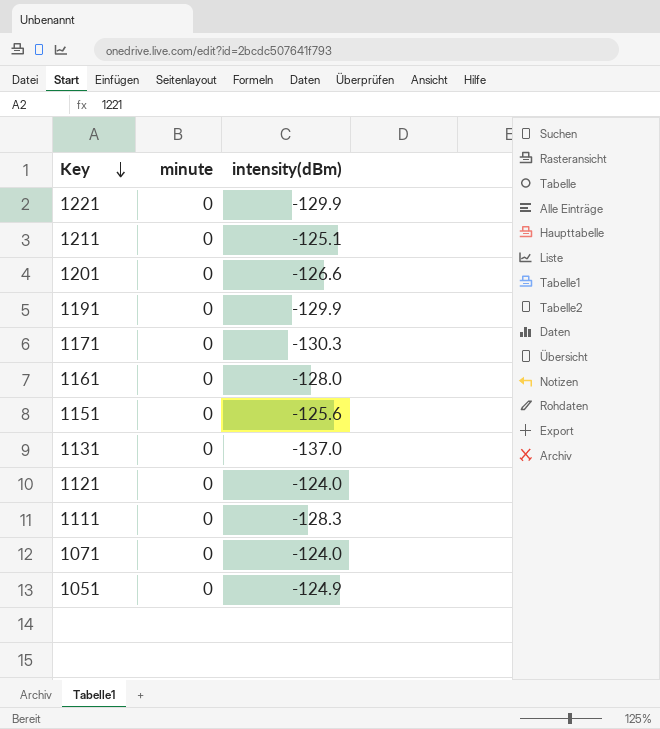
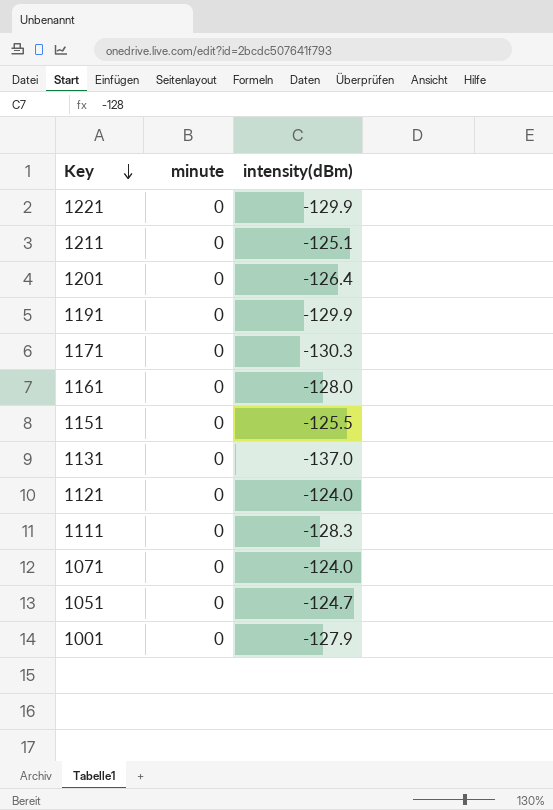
1201 | intensity(dBm): -126.6 -> -126.4
1151 | intensity(dBm): -125.6 -> -125.5
1051 | intensity(dBm): -124.9 -> -124.7
row 1001: none -> 0 | -127.9

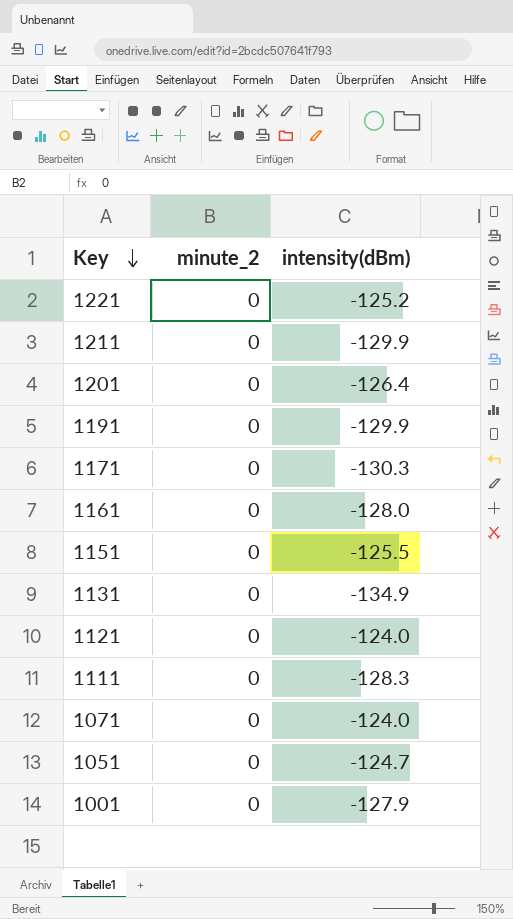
column name: minute -> minute_2
1221 | intensity(dBm): -129.9 -> -125.2
1211 | intensity(dBm): -125.1 -> -129.9
1131 | intensity(dBm): -137.0 -> -134.9

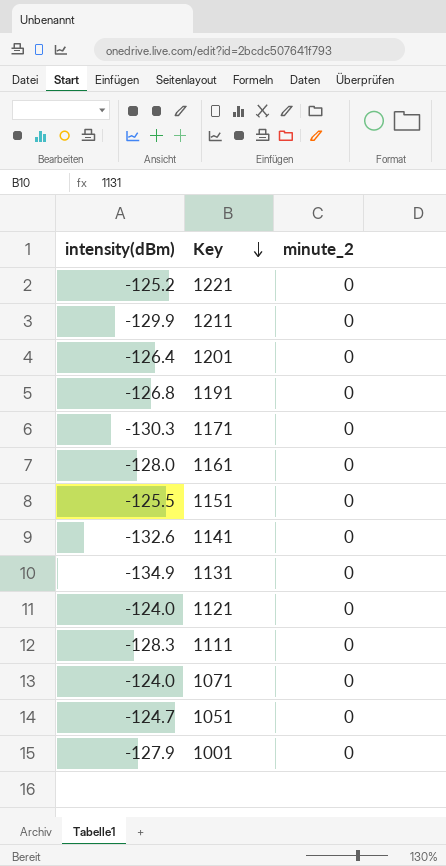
column intensity(dBm) | position: 3 -> 1
1191 | intensity(dBm): -129.9 -> -126.8
row 1141: none -> -132.6 | 0

